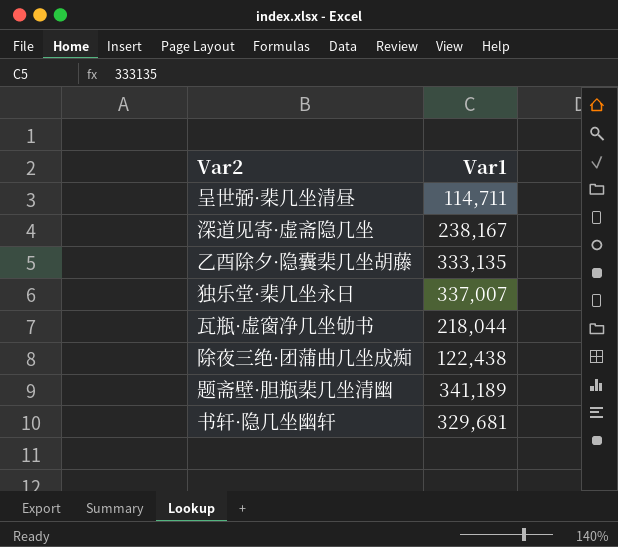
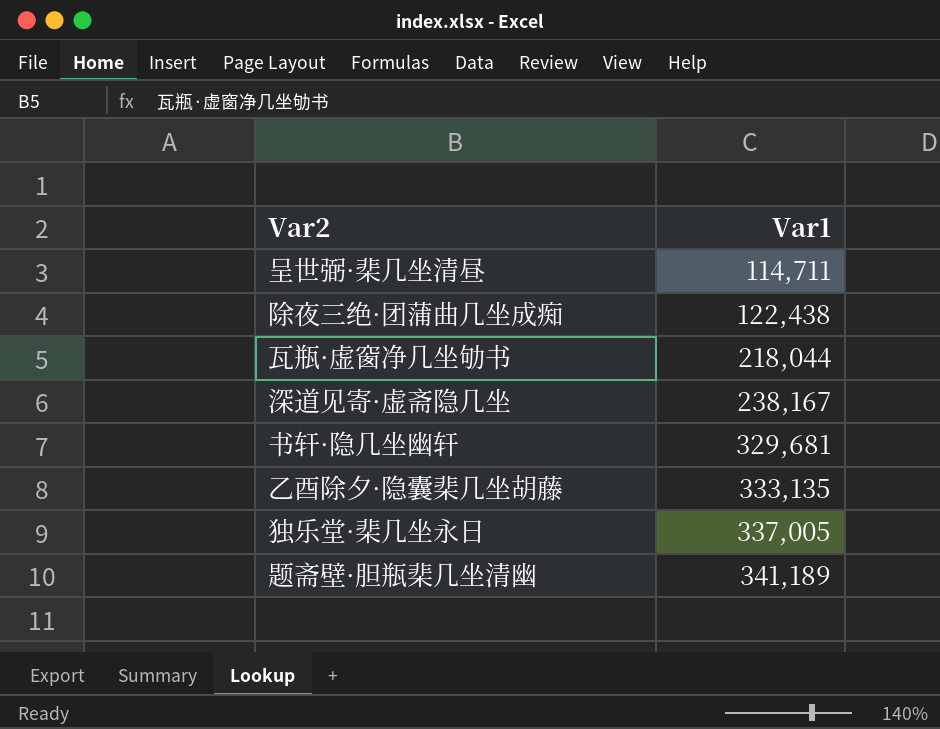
row order: none -> Var1 ascending
独乐堂·棐几坐永日 | Var1: 337,007 -> 337,005

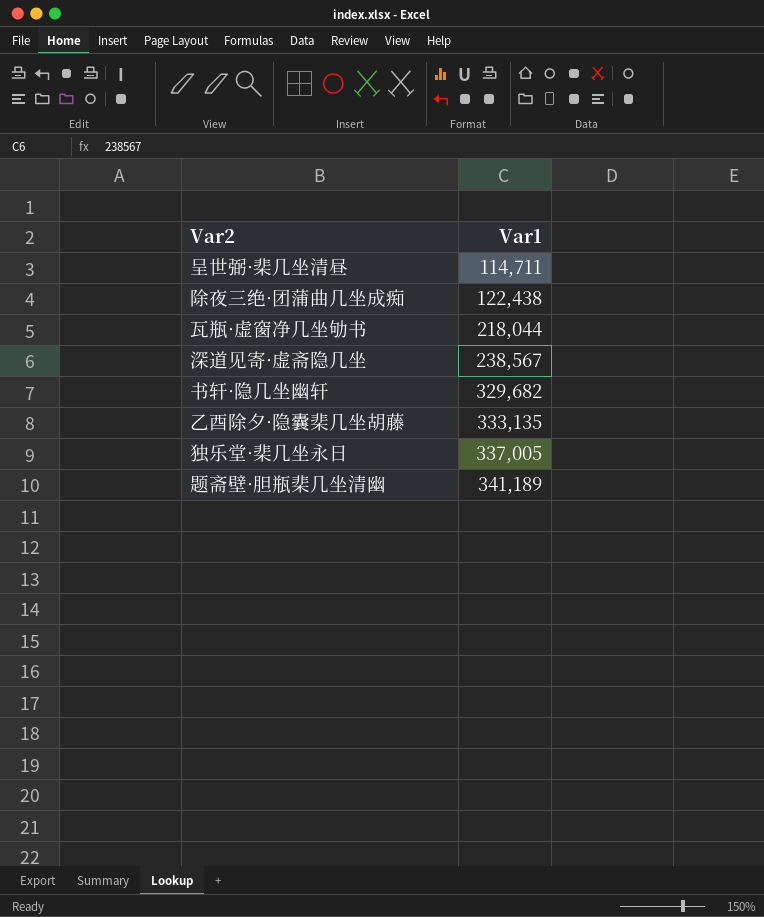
深道见寄·虚斋隐几坐 | Var1: 238,167 -> 238,567
书轩·隐几坐幽轩 | Var1: 329,681 -> 329,682

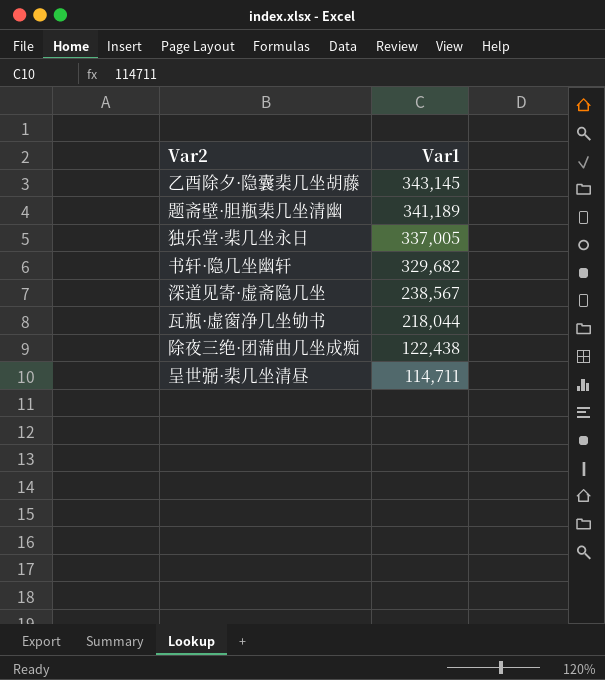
row order: Var1 ascending -> Var1 descending
乙酉除夕·隐囊棐几坐胡藤 | Var1: 333,135 -> 343,145

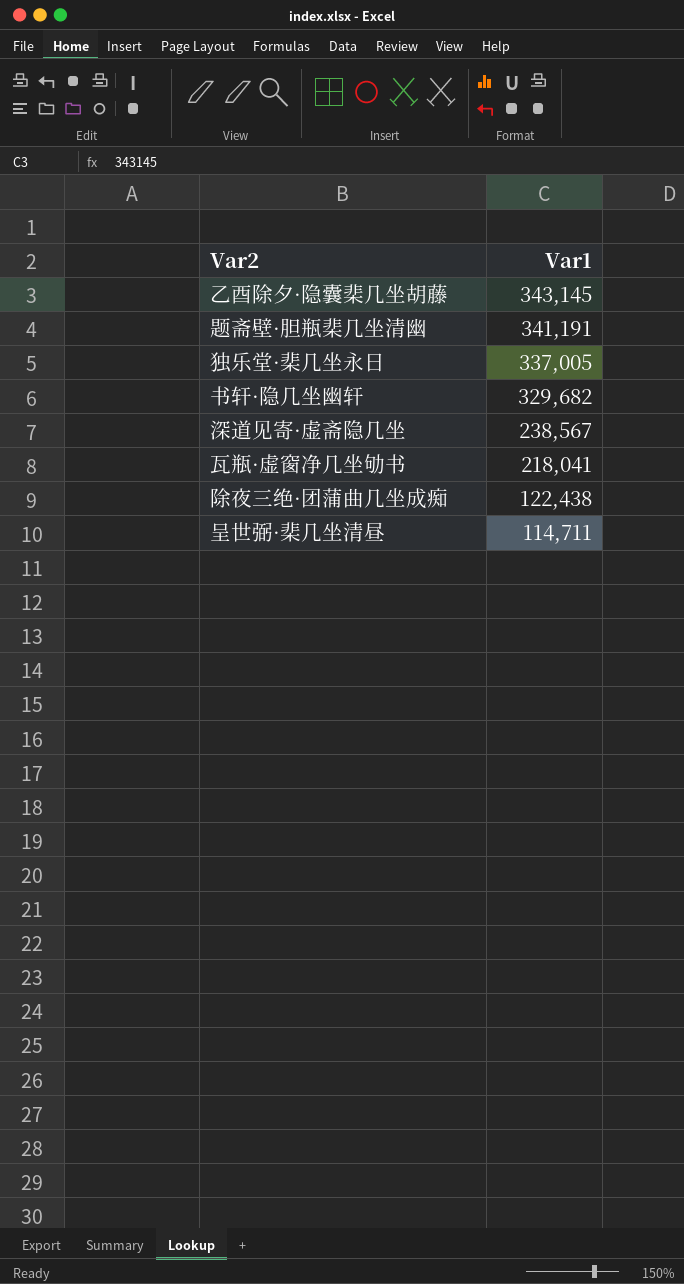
题斋壁·胆瓶棐几坐清幽 | Var1: 341,189 -> 341,191
瓦瓶·虚窗净几坐劬书 | Var1: 218,044 -> 218,041

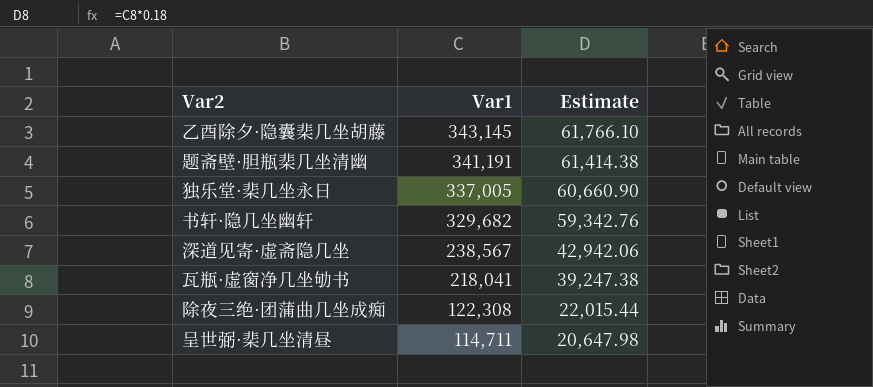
column Estimate | formula: none -> [Var1] * 0.18
除夜三绝·团蒲曲几坐成痴 | Var1: 122,438 -> 122,308

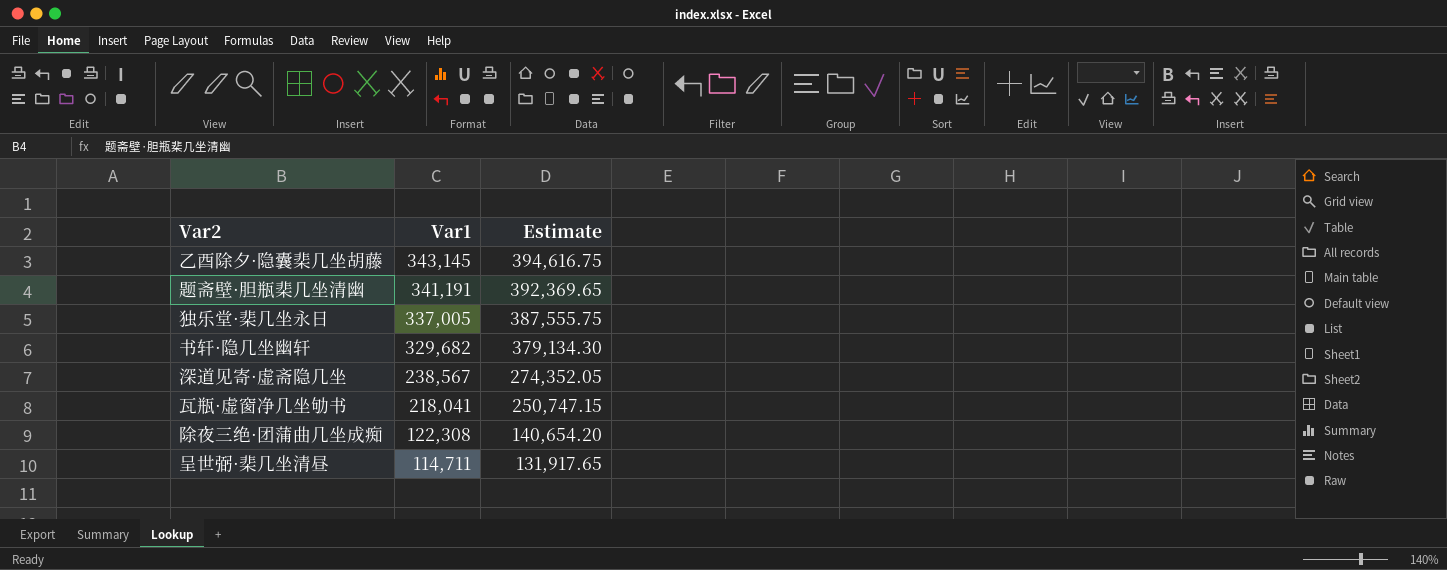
column Estimate | formula: [Var1] * 0.18 -> [Var1] * 1.15

